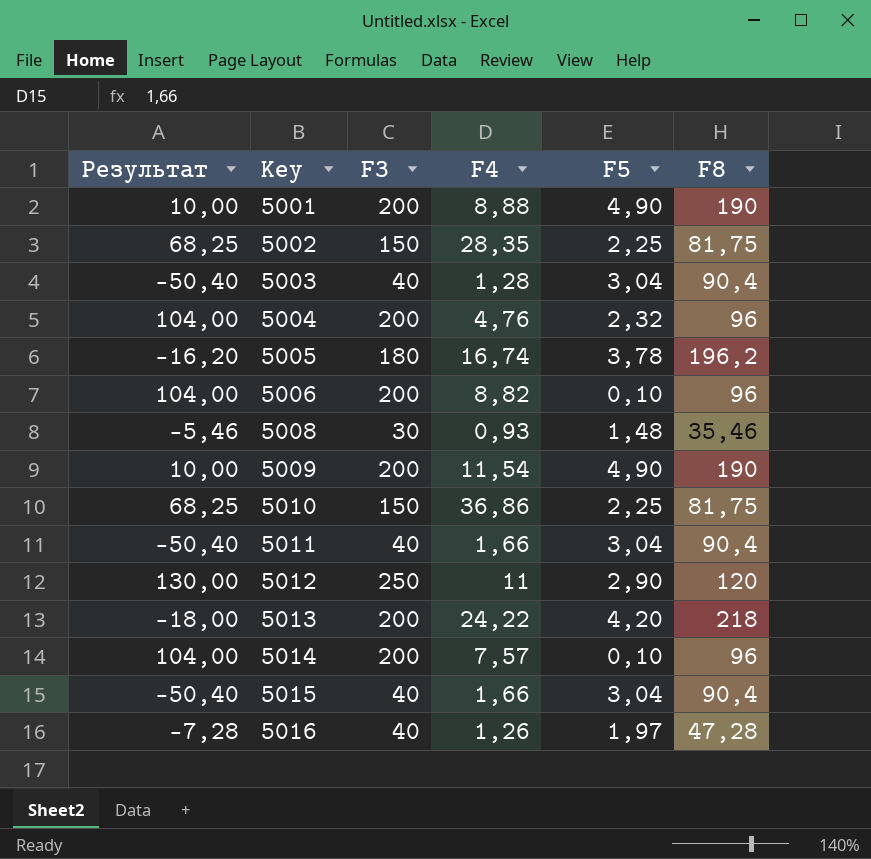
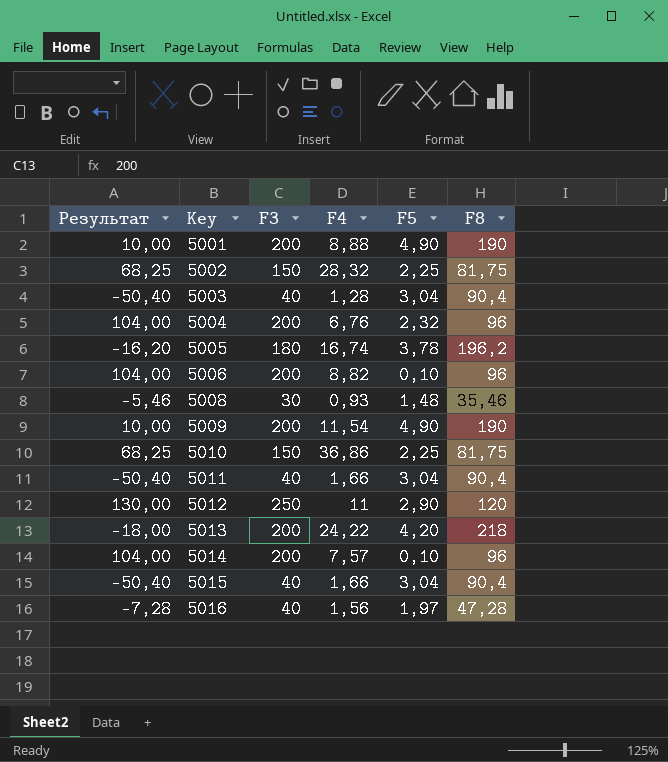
5002 | F4: 28,35 -> 28,32
5004 | F4: 4,76 -> 6,76
5016 | F4: 1,26 -> 1,56

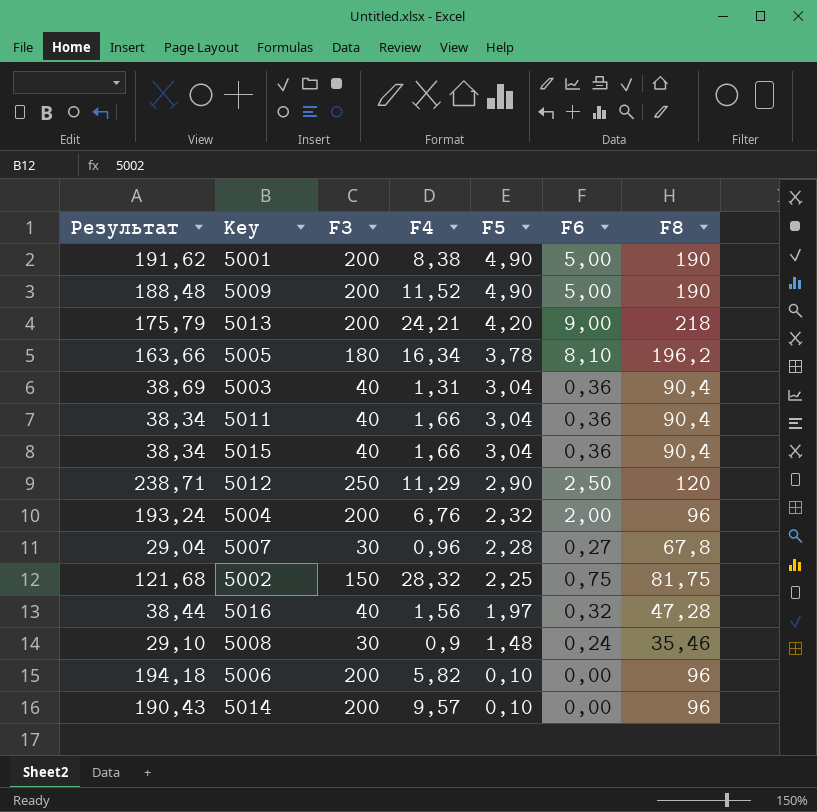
row order: Key ascending -> F5 descending
column Результат | formula: [F3] - [F8] -> [F3] - [F4]
column F6 | position: none -> 6
row 5010: 68,25 | 150 | 36,86 | 2,25 | 81,75 -> none
5001 | F4: 8,88 -> 8,38
5009 | F4: 11,54 -> 11,52
5013 | F4: 24,22 -> 24,21
5005 | F4: 16,74 -> 16,34
5003 | F4: 1,28 -> 1,31
5012 | F4: 11 -> 11,29
row 5007: none -> 29,04 | 30 | 0,96 | 2,28 | 0,27 | 67,8
5008 | F4: 0,93 -> 0,9
5006 | F4: 8,82 -> 5,82
5014 | F4: 7,57 -> 9,57

